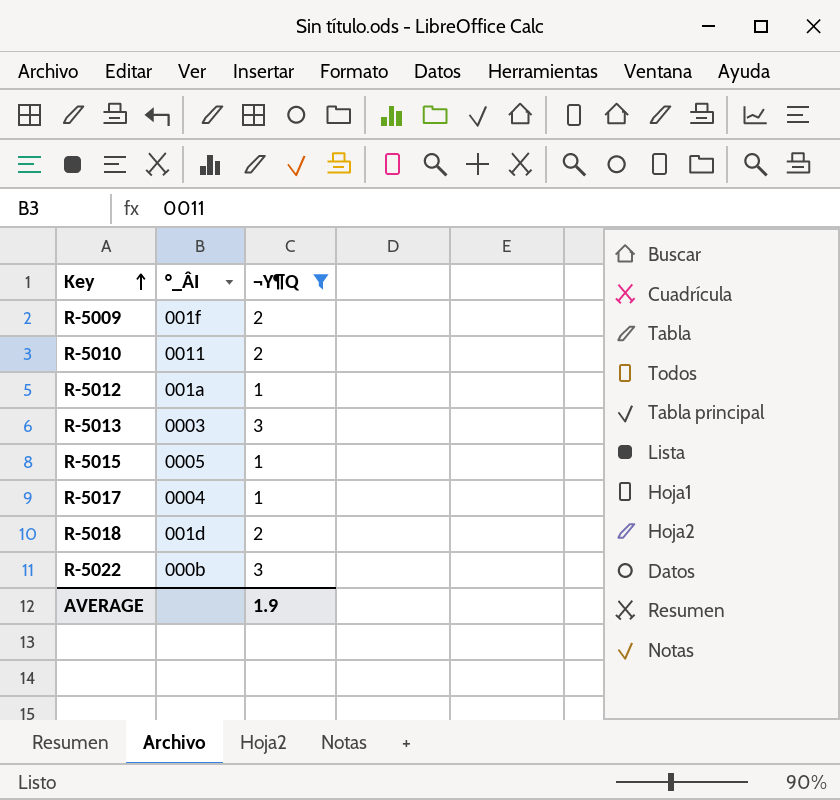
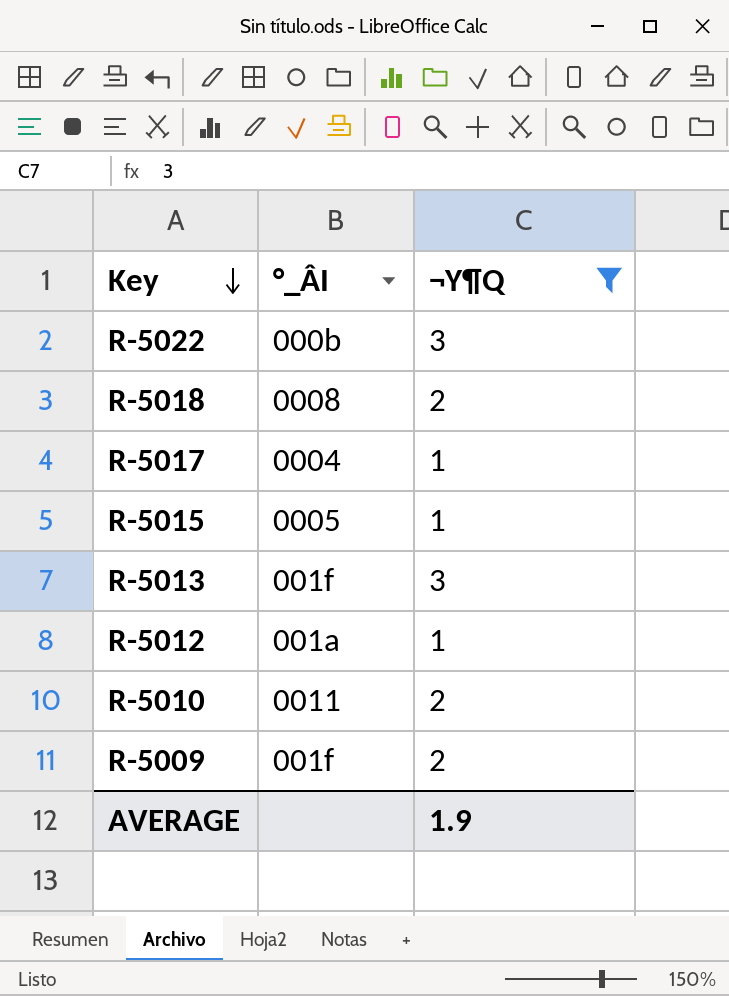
row order: Key ascending -> Key descending
R-5018 | °_ÂI: 001d -> 0008
R-5013 | °_ÂI: 0003 -> 001f

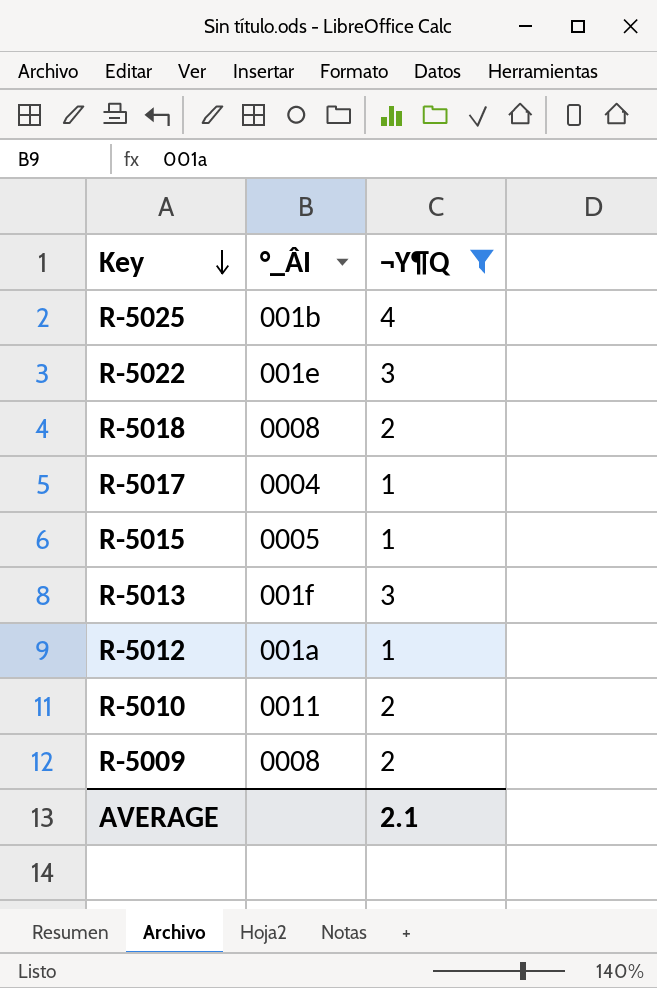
row R-5025: none -> 001b | 4
R-5022 | °_ÂI: 000b -> 001e
R-5009 | °_ÂI: 001f -> 0008
AVERAGE | ¬Y¶Q: 1.9 -> 2.1

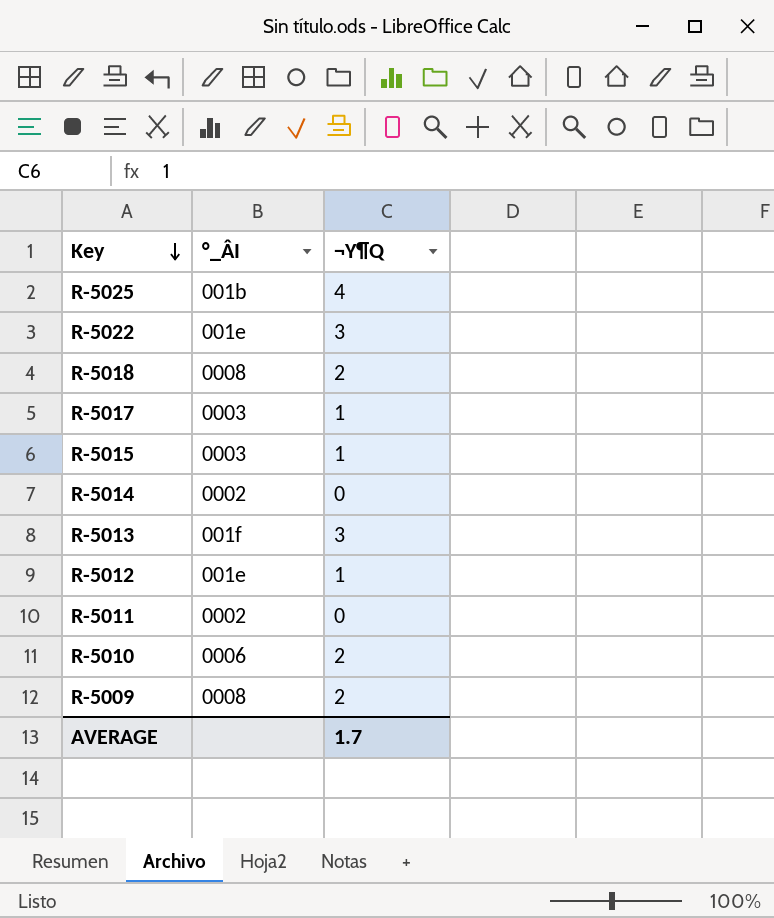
filter: ¬Y¶Q != 0 -> none
R-5017 | °_ÂI: 0004 -> 0003
R-5015 | °_ÂI: 0005 -> 0003
R-5012 | °_ÂI: 001a -> 001e
R-5010 | °_ÂI: 0011 -> 0006
AVERAGE | ¬Y¶Q: 2.1 -> 1.7

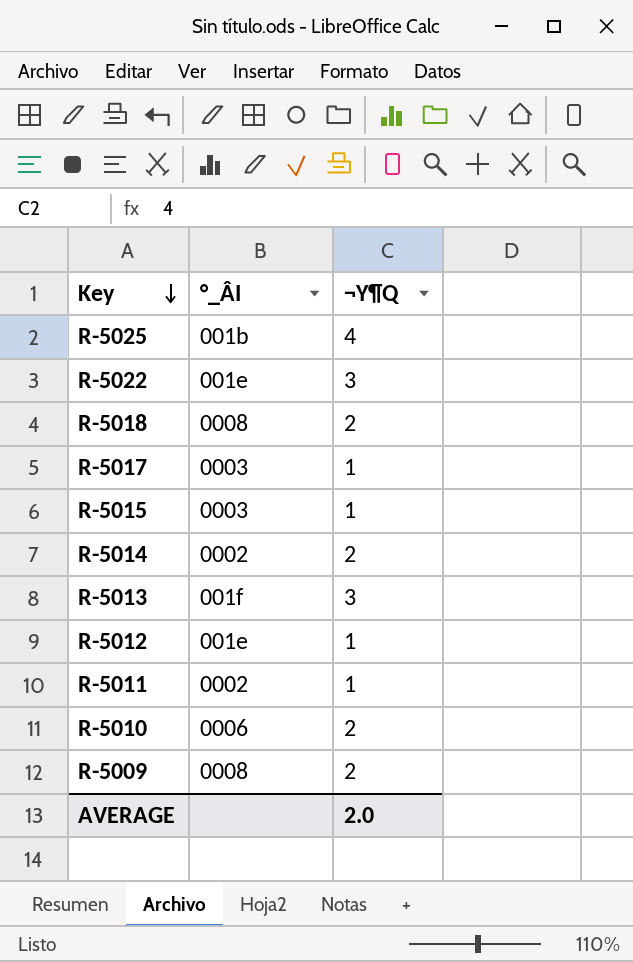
R-5014 | ¬Y¶Q: 0 -> 2
R-5011 | ¬Y¶Q: 0 -> 1
AVERAGE | ¬Y¶Q: 1.7 -> 2.0

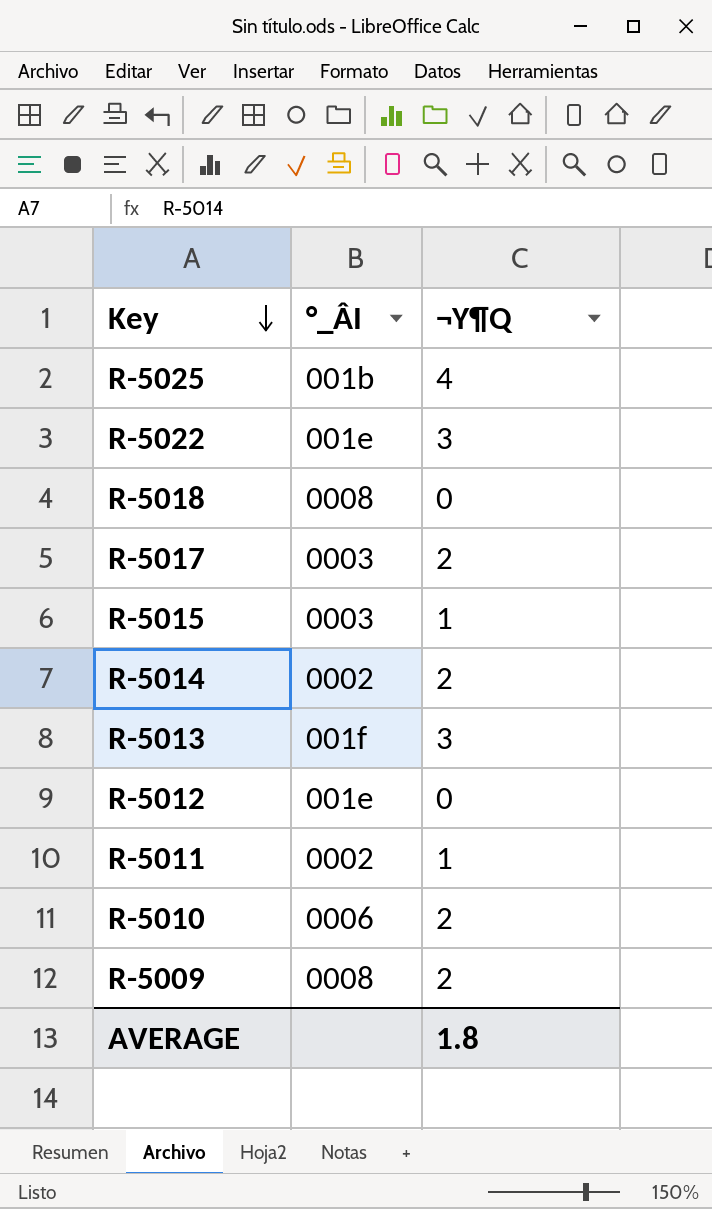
R-5018 | ¬Y¶Q: 2 -> 0
R-5017 | ¬Y¶Q: 1 -> 2
R-5012 | ¬Y¶Q: 1 -> 0
AVERAGE | ¬Y¶Q: 2.0 -> 1.8

